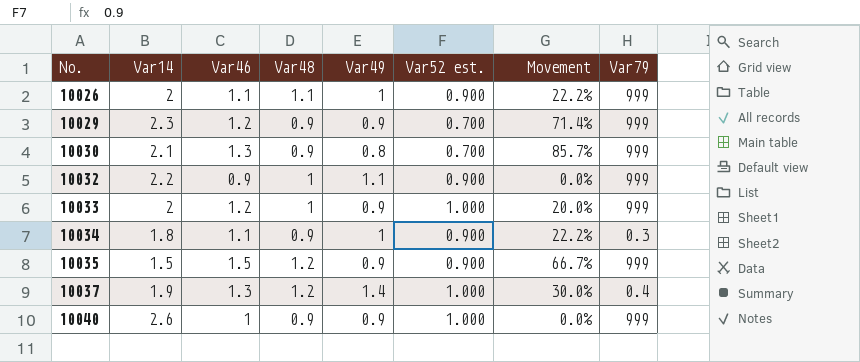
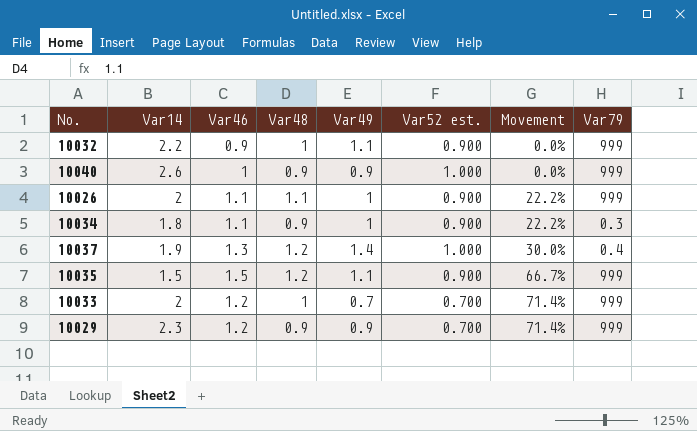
row order: No. ascending -> Movement ascending
row 10030: 2.1 | 1.3 | 0.9 | 0.8 | 0.700 | 85.7% | 999 -> none
10035 | Var49: 0.9 -> 1.1
10033 | Var49: 0.9 -> 0.7
10033 | Var52 est.: 1.000 -> 0.700
10033 | Movement: 20.0% -> 71.4%

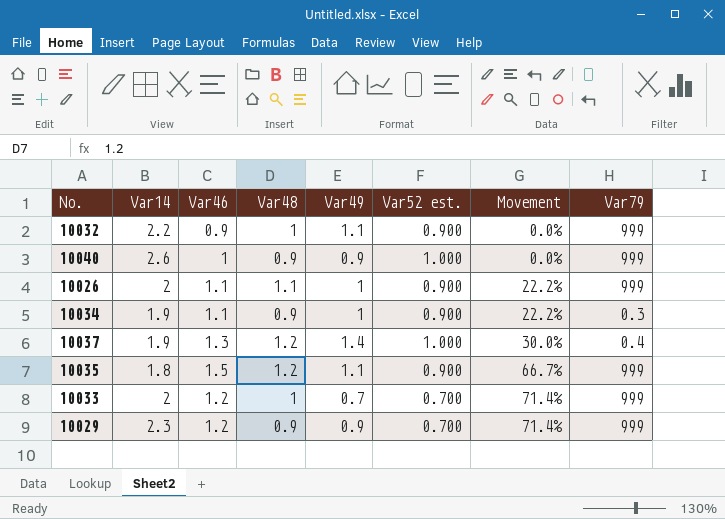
10034 | Var14: 1.8 -> 1.9
10035 | Var14: 1.5 -> 1.8

